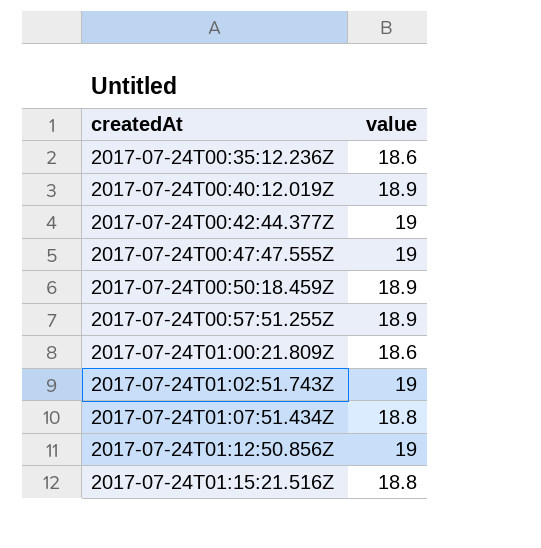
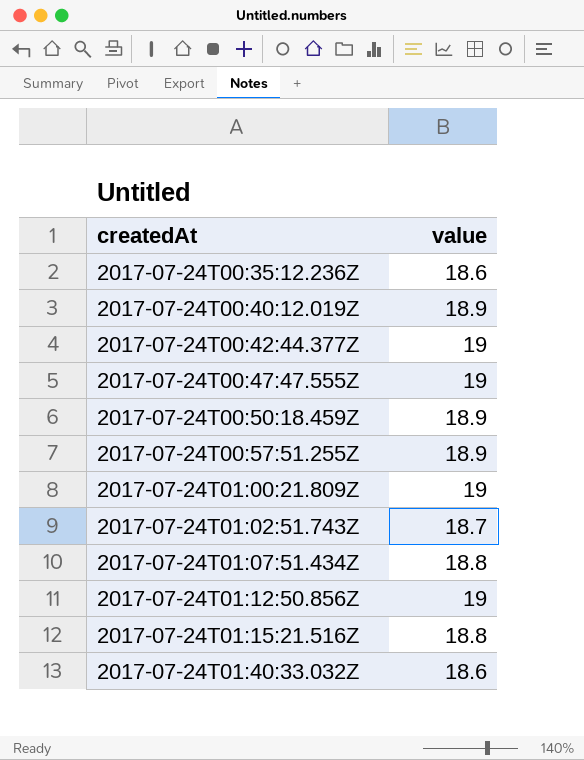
2017-07-24T01:00:21.809Z | value: 18.6 -> 19
2017-07-24T01:02:51.743Z | value: 19 -> 18.7
row 2017-07-24T01:40:33.032Z: none -> 18.6

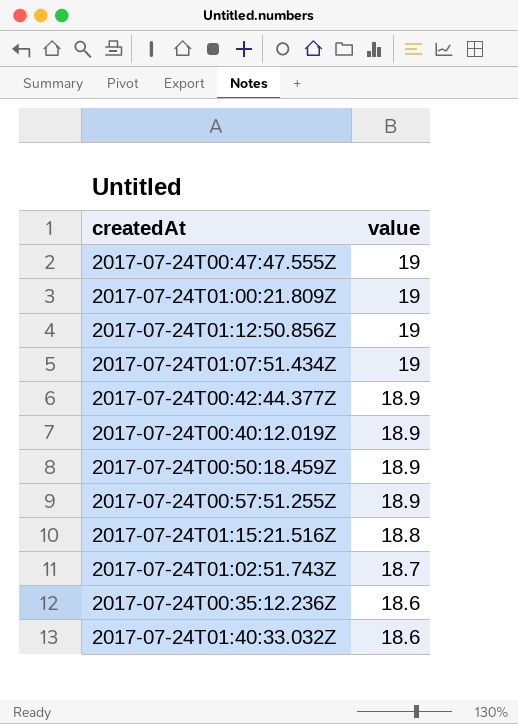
row order: createdAt ascending -> value descending
2017-07-24T01:07:51.434Z | value: 18.8 -> 19
2017-07-24T00:42:44.377Z | value: 19 -> 18.9

